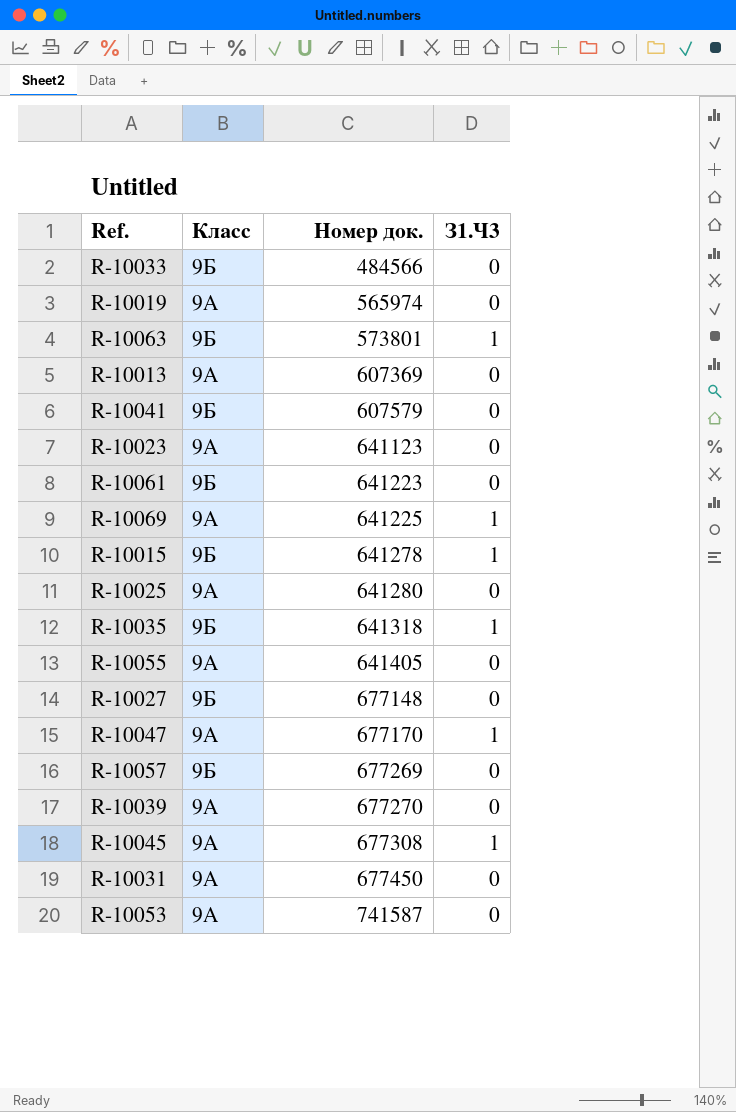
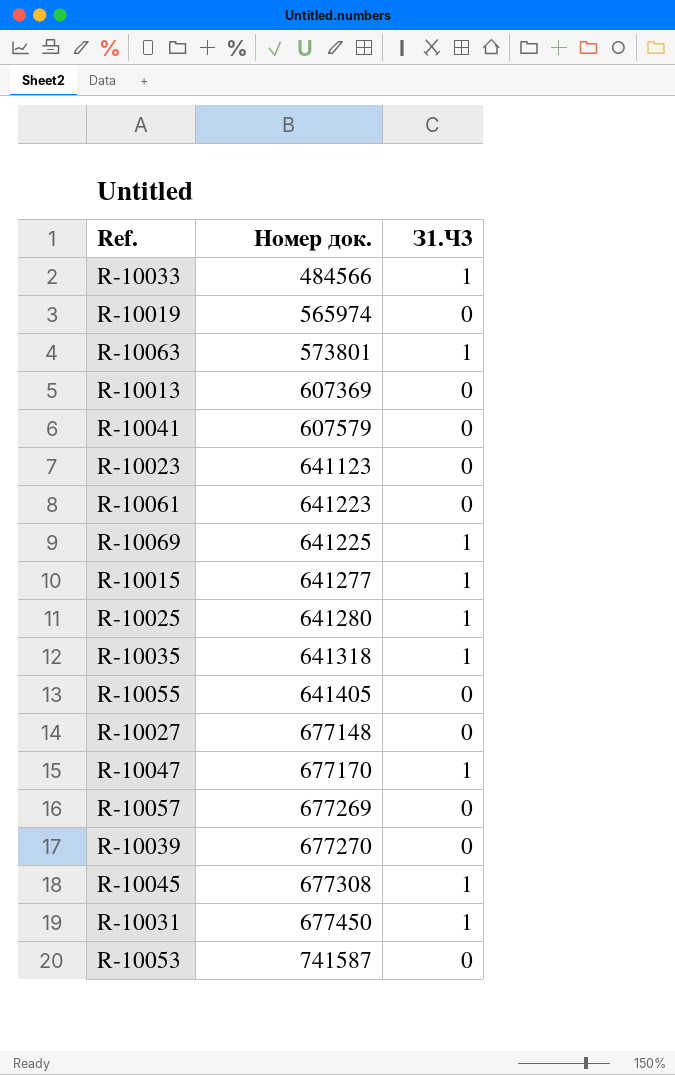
column Класс | position: 2 -> none
R-10033 | З1.Ч3: 0 -> 1
R-10015 | Номер док.: 641278 -> 641277
R-10025 | З1.Ч3: 0 -> 1
R-10031 | З1.Ч3: 0 -> 1

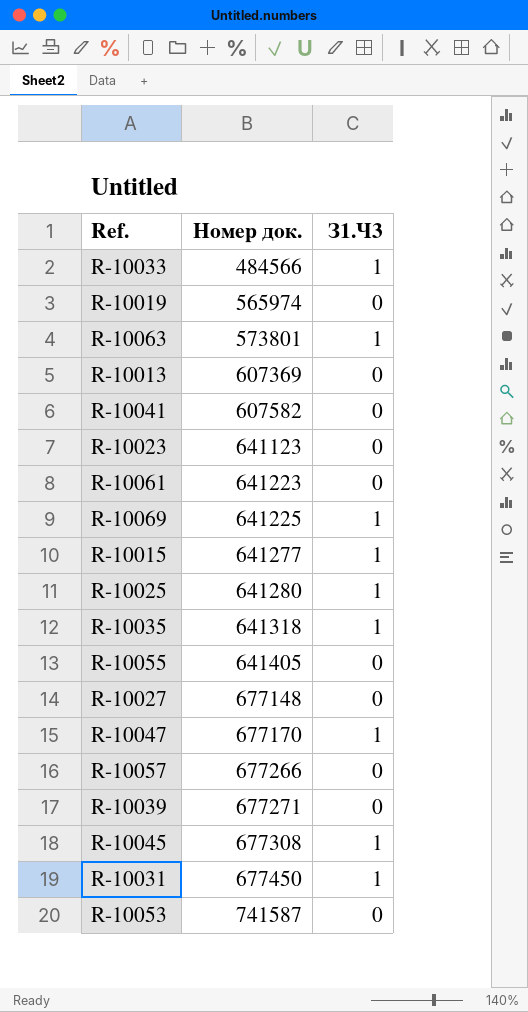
R-10041 | Номер док.: 607579 -> 607582
R-10057 | Номер док.: 677269 -> 677266
R-10039 | Номер док.: 677270 -> 677271

